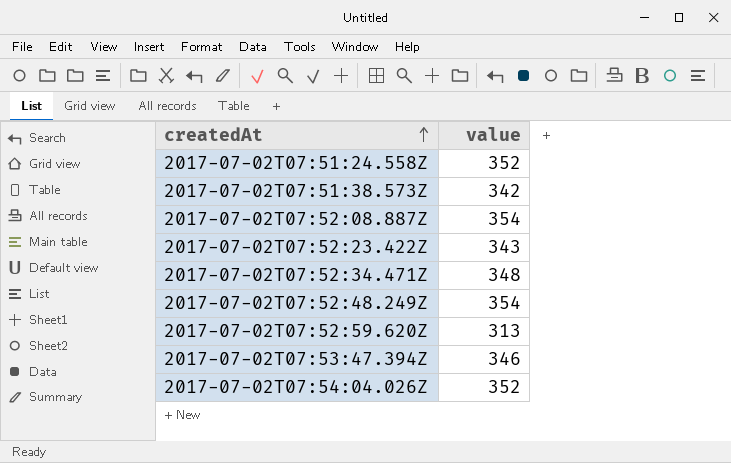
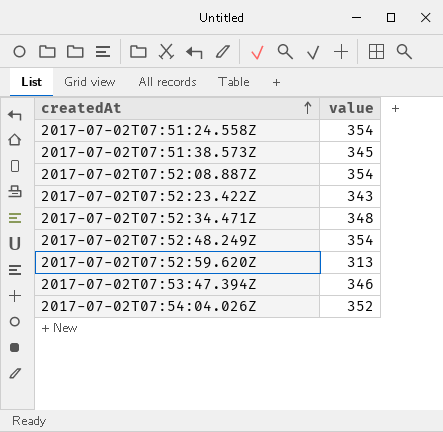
2017-07-02T07:51:24.558Z | value: 352 -> 354
2017-07-02T07:51:38.573Z | value: 342 -> 345

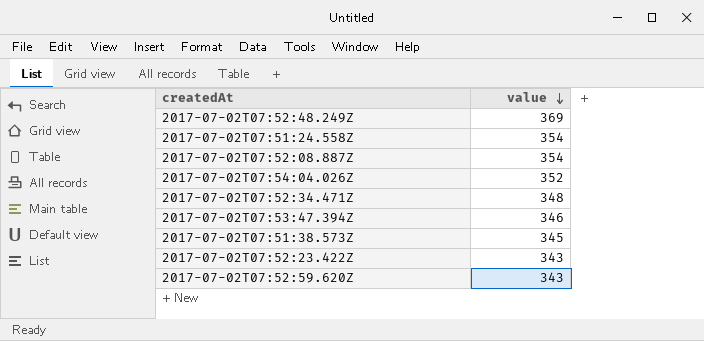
row order: createdAt ascending -> value descending
2017-07-02T07:52:48.249Z | value: 354 -> 369
2017-07-02T07:52:59.620Z | value: 313 -> 343

